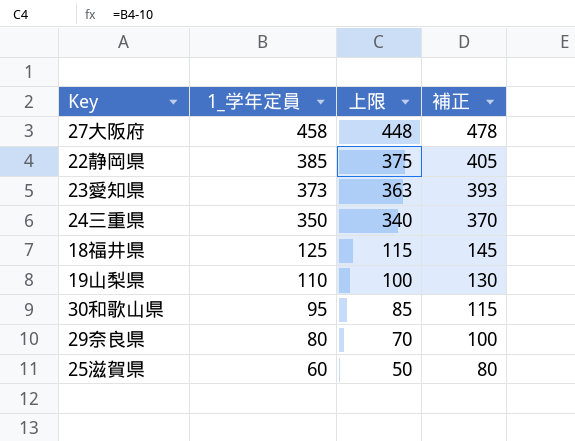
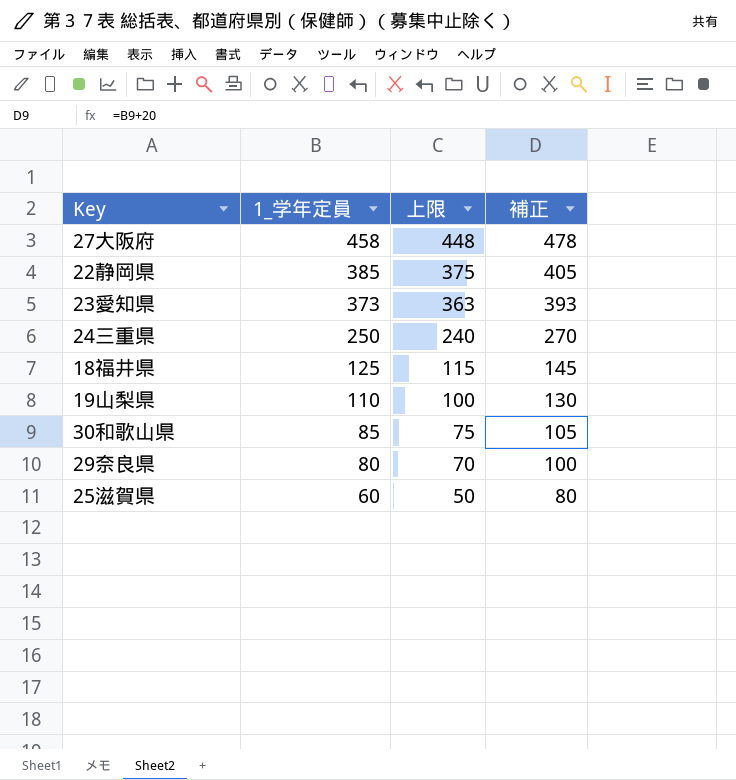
24三重県 | 1_学年定員: 350 -> 250
24三重県 | 上限: 340 -> 240
24三重県 | 補正: 370 -> 270
30和歌山県 | 1_学年定員: 95 -> 85
30和歌山県 | 上限: 85 -> 75
30和歌山県 | 補正: 115 -> 105

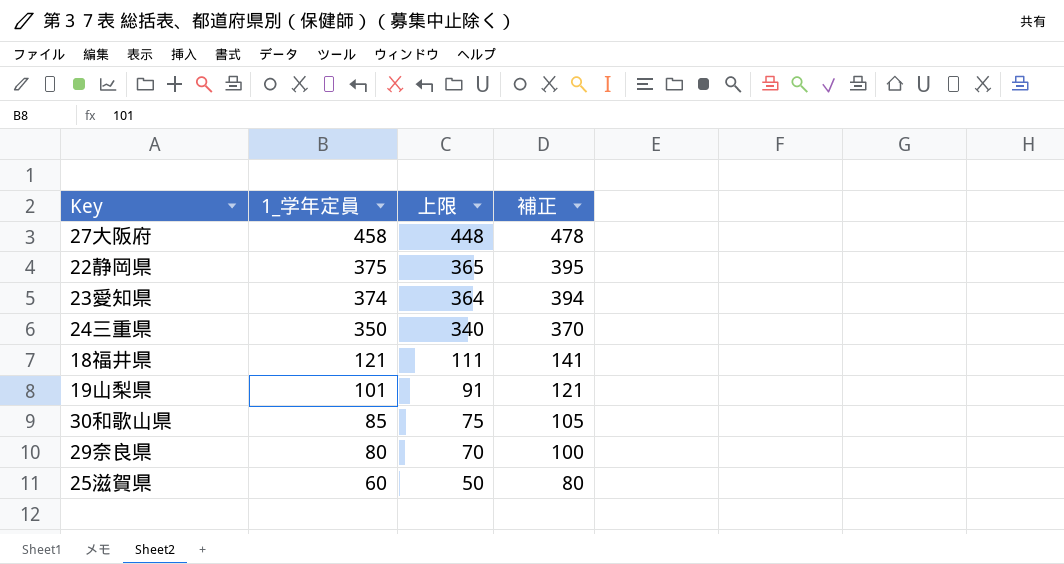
22静岡県 | 1_学年定員: 385 -> 375
22静岡県 | 上限: 375 -> 365
22静岡県 | 補正: 405 -> 395
23愛知県 | 1_学年定員: 373 -> 374
23愛知県 | 上限: 363 -> 364
23愛知県 | 補正: 393 -> 394
24三重県 | 1_学年定員: 250 -> 350
24三重県 | 上限: 240 -> 340
24三重県 | 補正: 270 -> 370
18福井県 | 1_学年定員: 125 -> 121
18福井県 | 上限: 115 -> 111
18福井県 | 補正: 145 -> 141
19山梨県 | 1_学年定員: 110 -> 101
19山梨県 | 上限: 100 -> 91
19山梨県 | 補正: 130 -> 121

